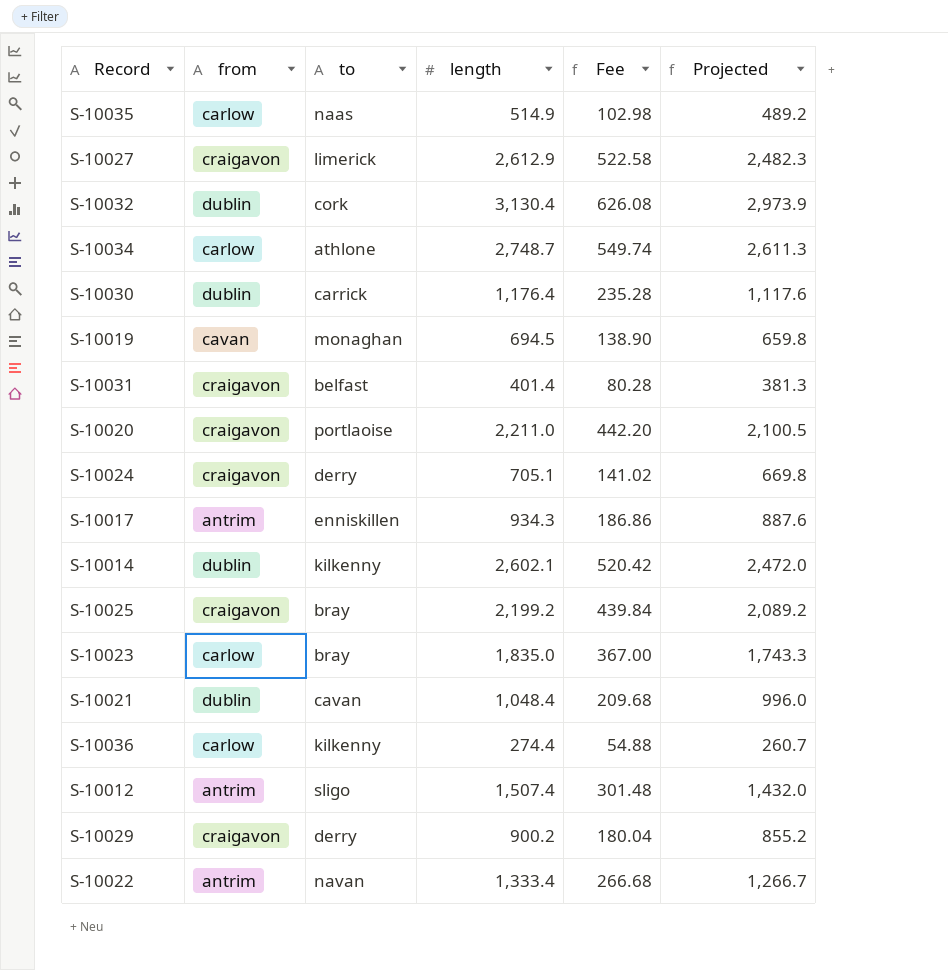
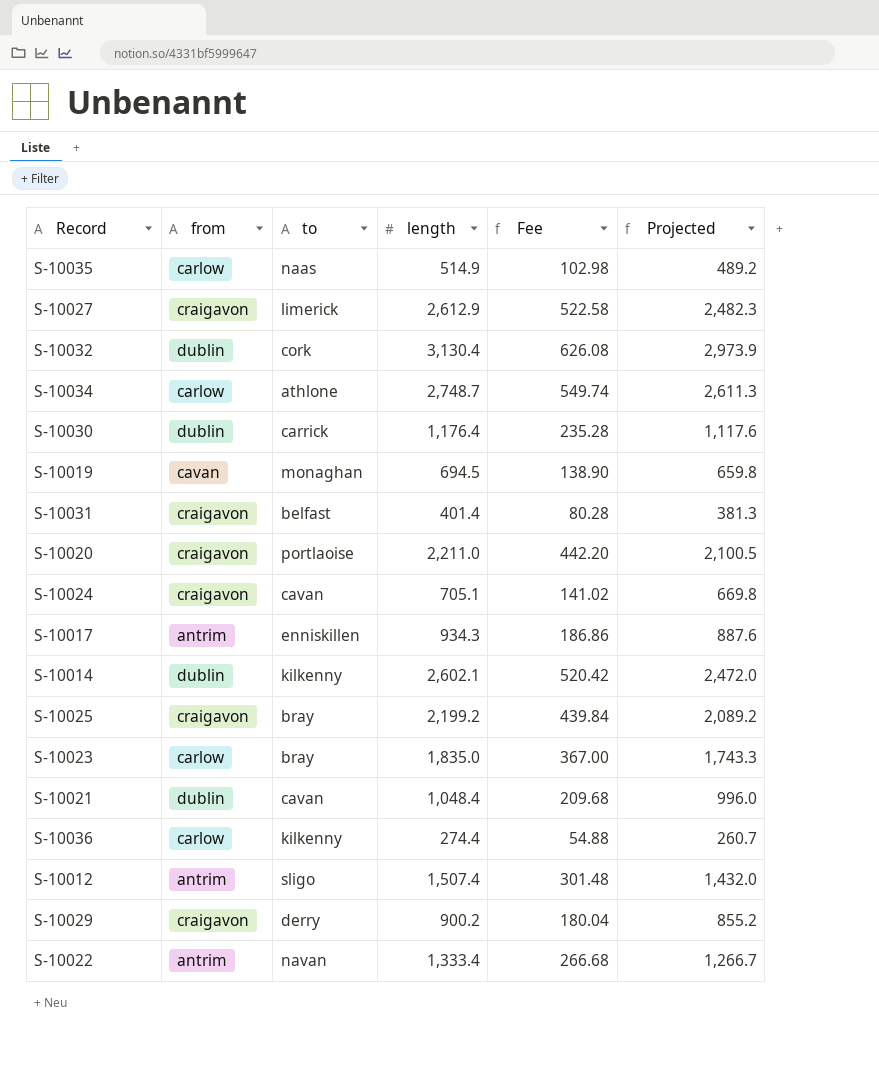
S-10024 | to: derry -> cavan

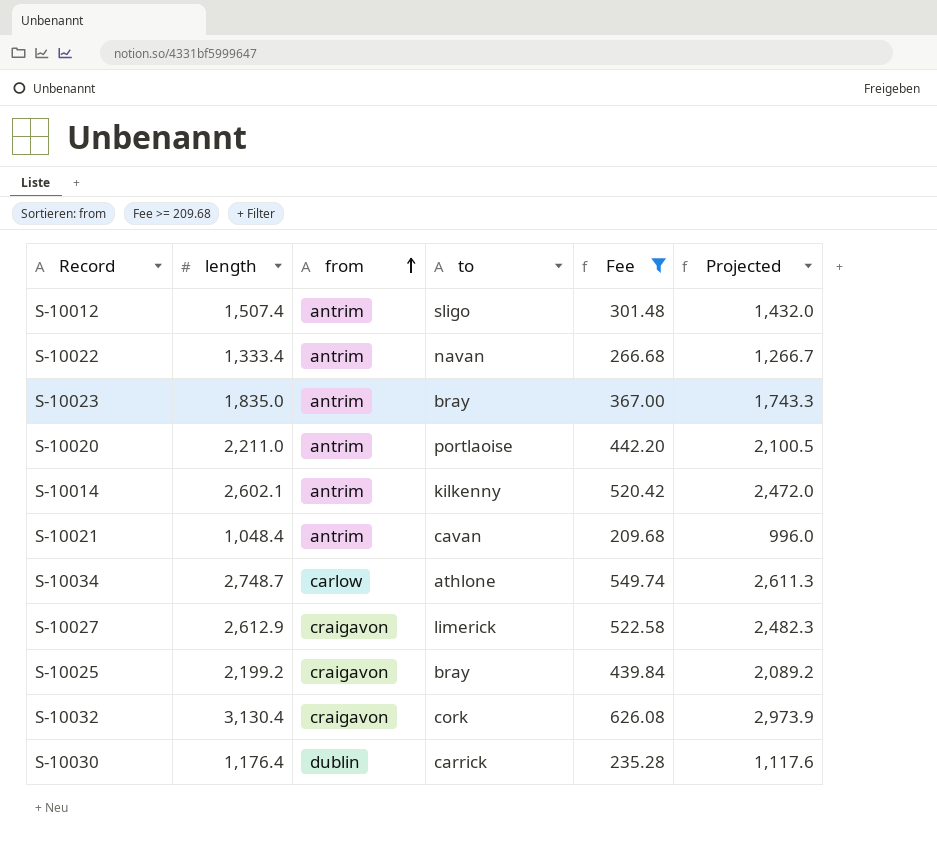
filter: none -> Fee >= 209.68
row order: none -> from ascending
column length | position: 4 -> 2
S-10023 | from: carlow -> antrim
S-10020 | from: craigavon -> antrim
S-10014 | from: dublin -> antrim
S-10021 | from: dublin -> antrim
S-10032 | from: dublin -> craigavon

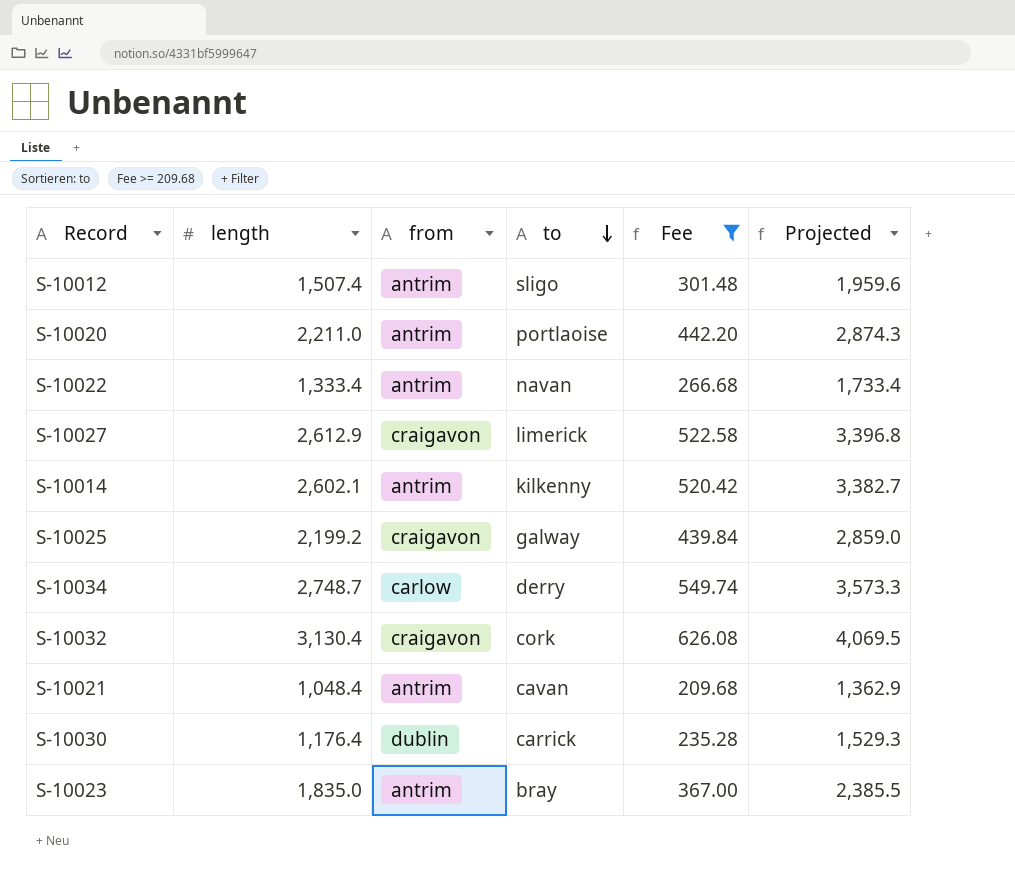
row order: from ascending -> to descending
column Projected | formula: [length] * 0.95 -> [length] * 1.3
S-10025 | to: bray -> galway
S-10034 | to: athlone -> derry

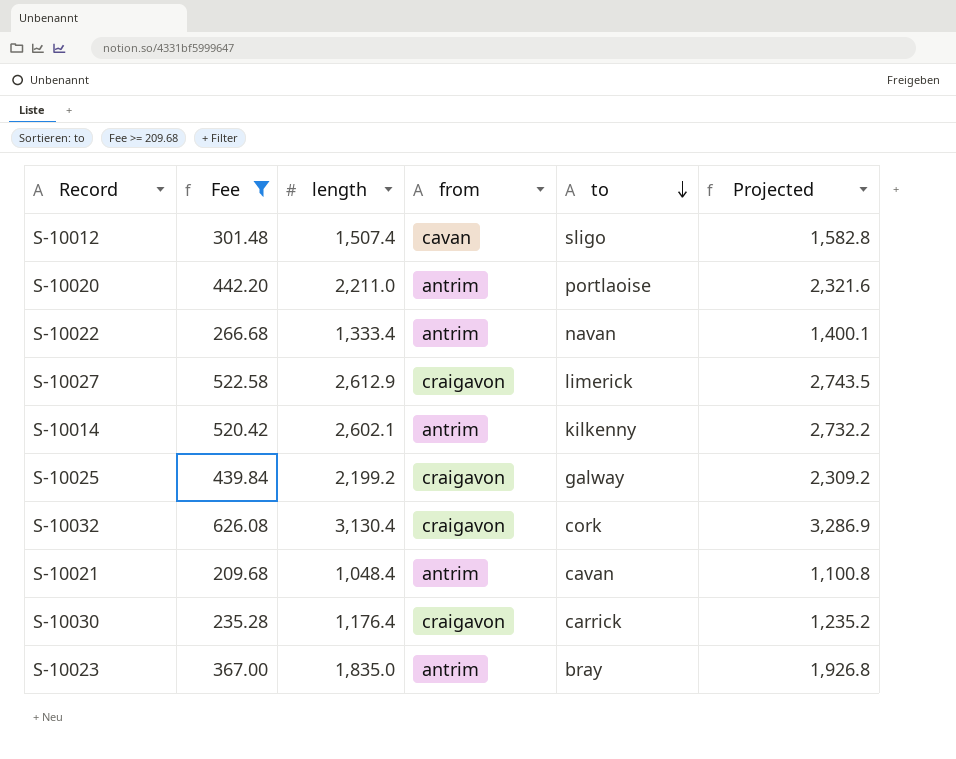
column Fee | position: 5 -> 2
column Projected | formula: [length] * 1.3 -> [length] * 1.05
row S-10034: 2,748.7 | carlow | derry | 549.74 | 3,573.3 -> none
S-10012 | from: antrim -> cavan
S-10030 | from: dublin -> craigavon

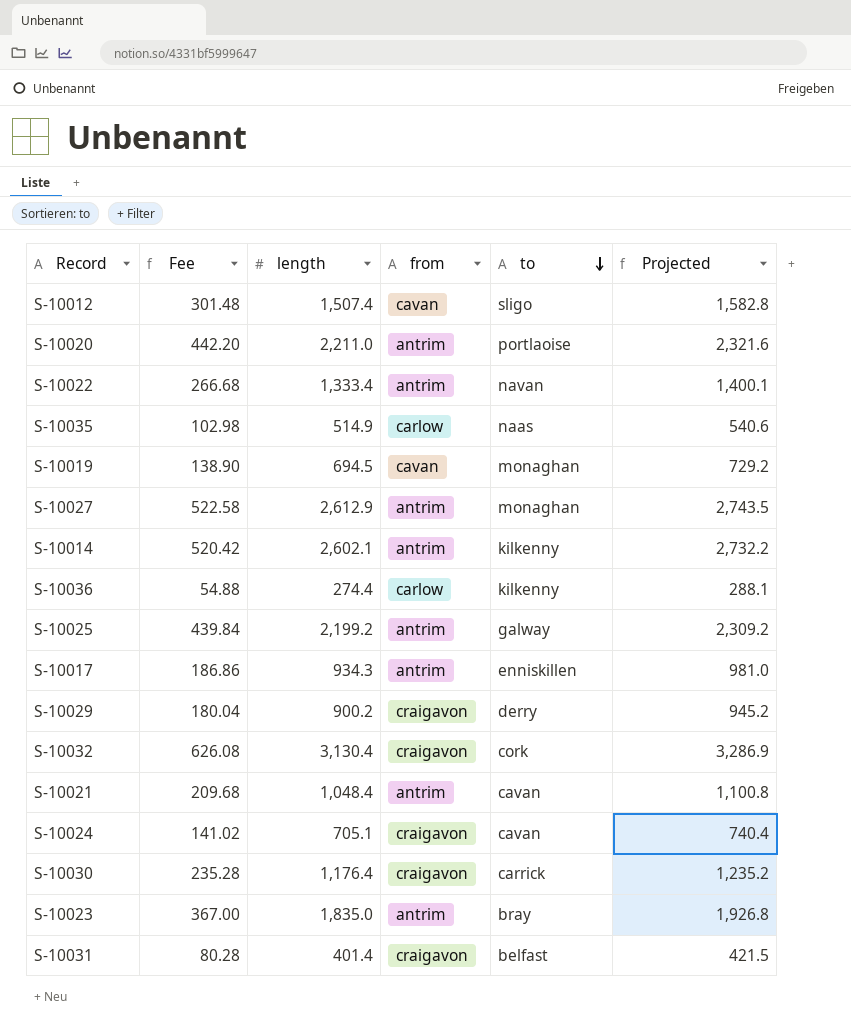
filter: Fee >= 209.68 -> none
S-10027 | from: craigavon -> antrim
S-10027 | to: limerick -> monaghan
S-10025 | from: craigavon -> antrim

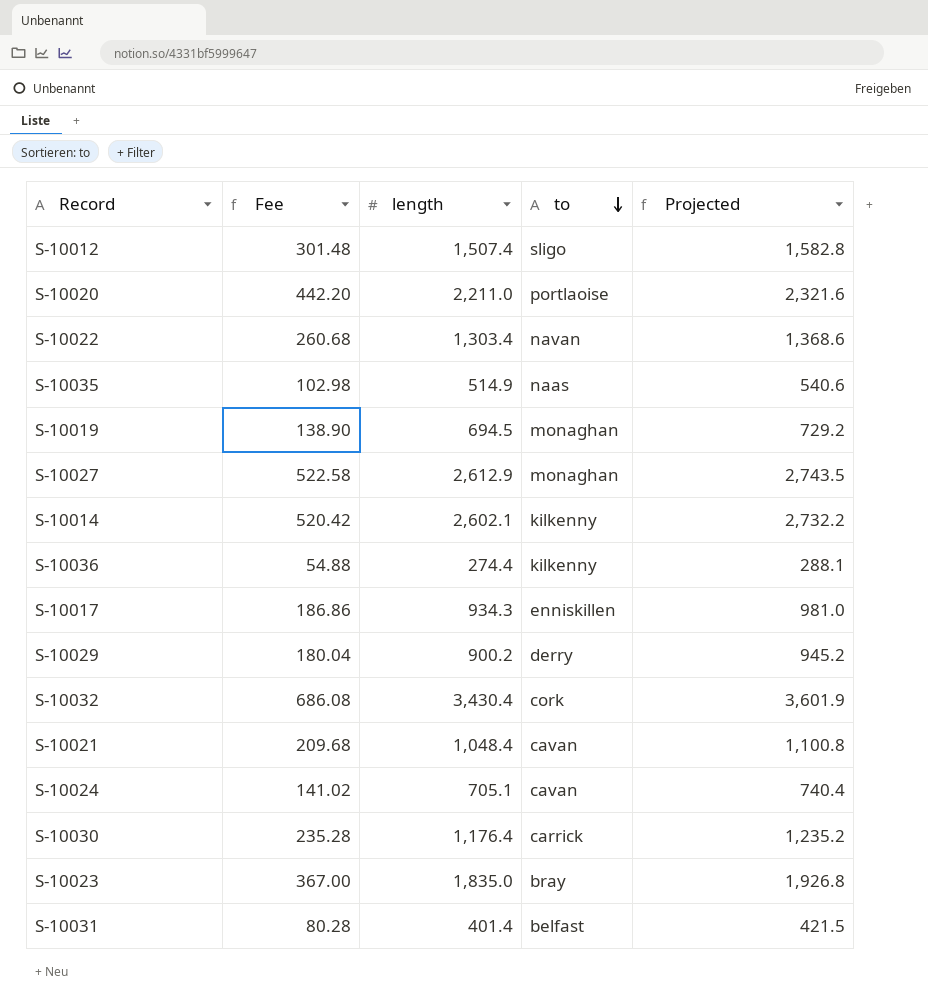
column from | position: 4 -> none
row S-10025: 439.84 | 2,199.2 | antrim | galway | 2,309.2 -> none
S-10022 | Fee: 266.68 -> 260.68
S-10022 | length: 1,333.4 -> 1,303.4
S-10022 | Projected: 1,400.1 -> 1,368.6
S-10032 | Fee: 626.08 -> 686.08
S-10032 | length: 3,130.4 -> 3,430.4
S-10032 | Projected: 3,286.9 -> 3,601.9

